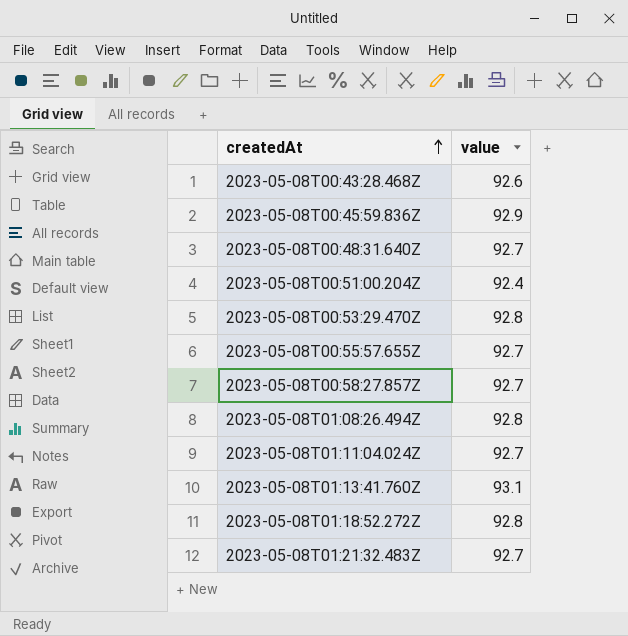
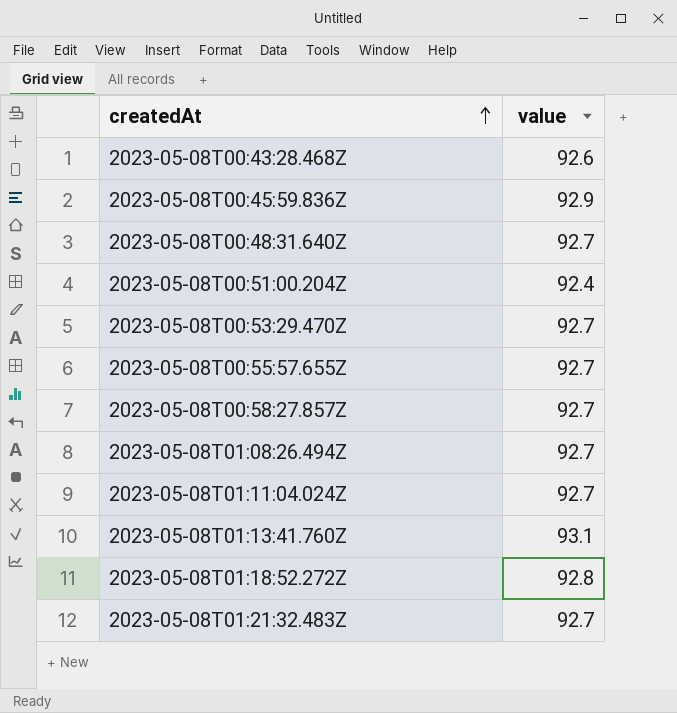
2023-05-08T00:53:29.470Z | value: 92.8 -> 92.7
2023-05-08T01:08:26.494Z | value: 92.8 -> 92.7

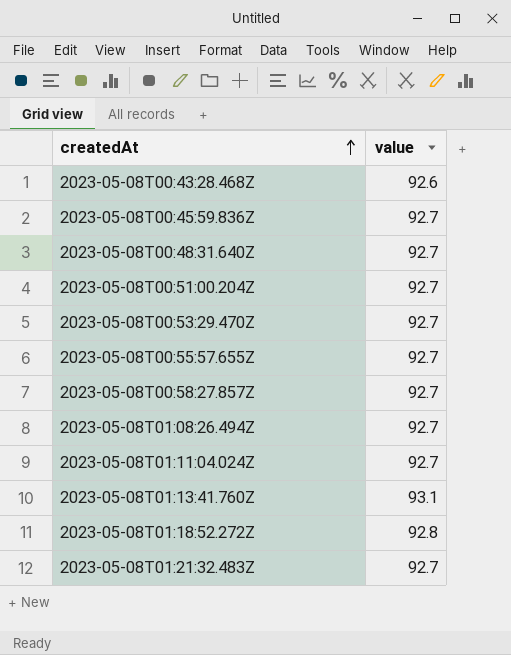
2023-05-08T00:45:59.836Z | value: 92.9 -> 92.7
2023-05-08T00:51:00.204Z | value: 92.4 -> 92.7

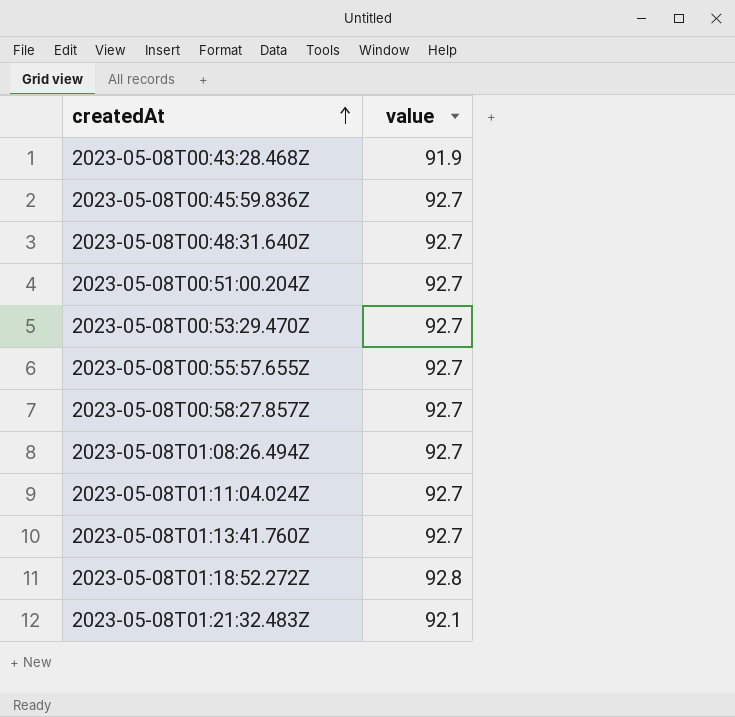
2023-05-08T00:43:28.468Z | value: 92.6 -> 91.9
2023-05-08T01:13:41.760Z | value: 93.1 -> 92.7
2023-05-08T01:21:32.483Z | value: 92.7 -> 92.1

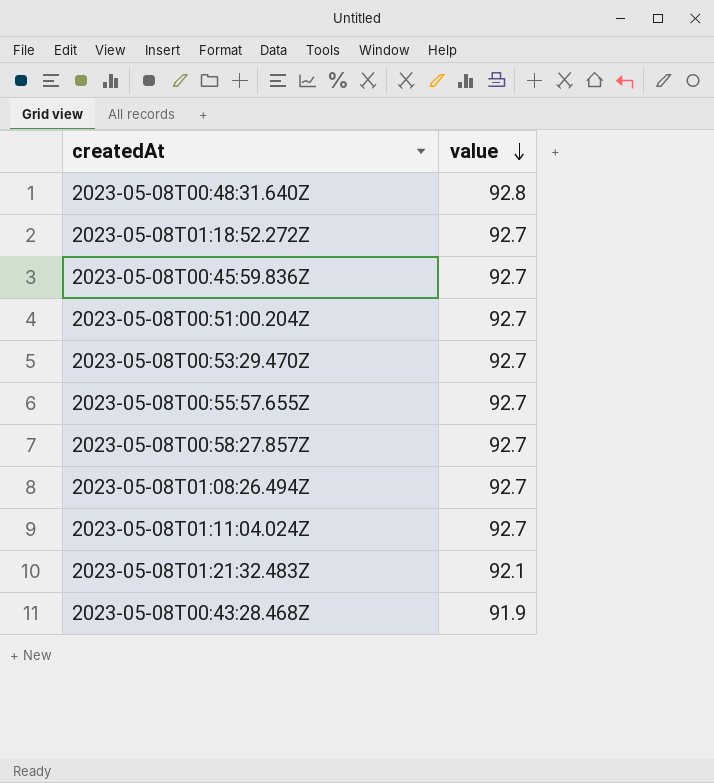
row order: createdAt ascending -> value descending
row 2023-05-08T01:13:41.760Z: 92.7 -> none
2023-05-08T00:48:31.640Z | value: 92.7 -> 92.8
2023-05-08T01:18:52.272Z | value: 92.8 -> 92.7

